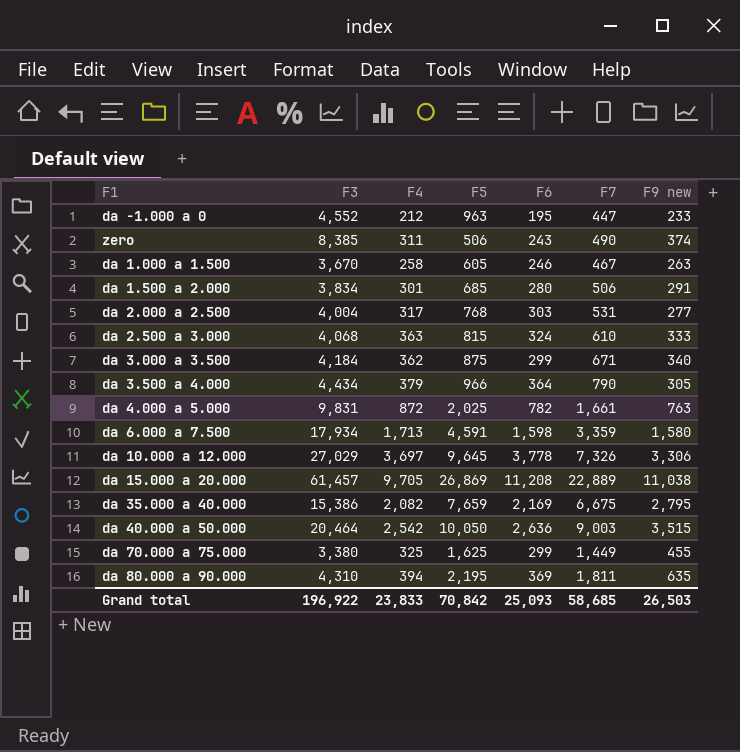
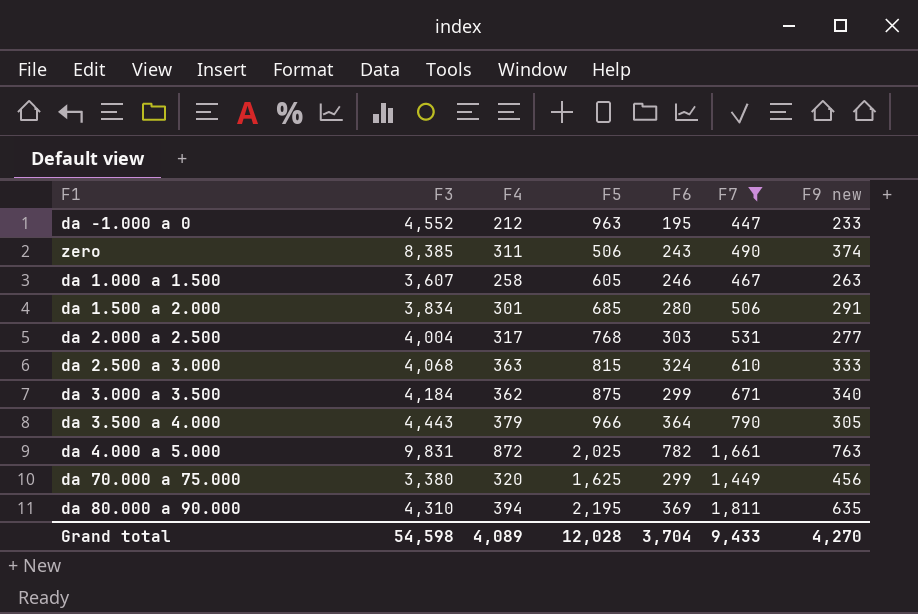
filter: none -> F7 <= 1,811
da 1.000 a 1.500 | F3: 3,670 -> 3,607
da 3.500 a 4.000 | F3: 4,434 -> 4,443
da 70.000 a 75.000 | F4: 325 -> 320
da 70.000 a 75.000 | F9 new: 455 -> 456
Grand total | F3: 196,922 -> 54,598
Grand total | F4: 23,833 -> 4,089
Grand total | F5: 70,842 -> 12,028
Grand total | F6: 25,093 -> 3,704
Grand total | F7: 58,685 -> 9,433
Grand total | F9 new: 26,503 -> 4,270

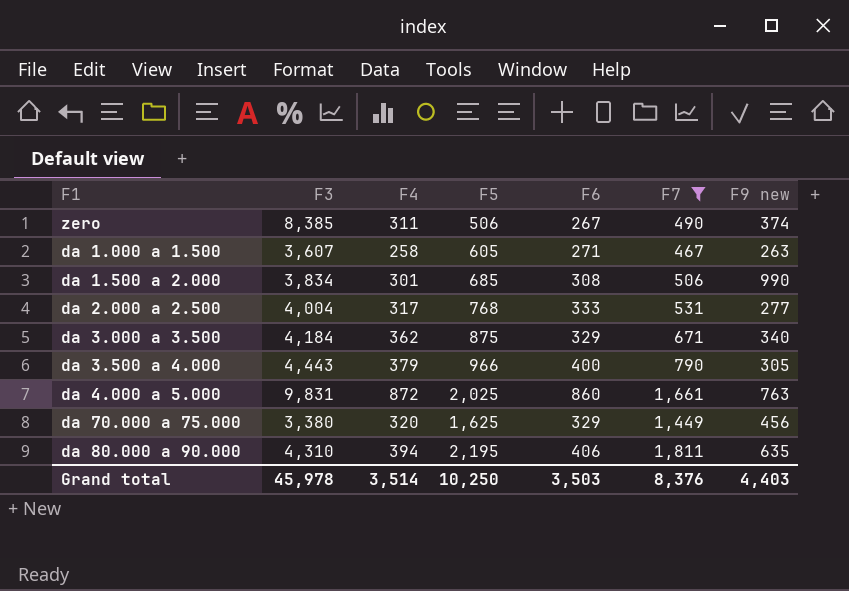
row da -1.000 a 0: 4,552 | 212 | 963 | 195 | 447 | 233 -> none
row da 2.500 a 3.000: 4,068 | 363 | 815 | 324 | 610 | 333 -> none
zero | F6: 243 -> 267
da 1.000 a 1.500 | F6: 246 -> 271
da 1.500 a 2.000 | F6: 280 -> 308
da 1.500 a 2.000 | F9 new: 291 -> 990
da 2.000 a 2.500 | F6: 303 -> 333
da 3.000 a 3.500 | F6: 299 -> 329
da 3.500 a 4.000 | F6: 364 -> 400
da 4.000 a 5.000 | F6: 782 -> 860
da 70.000 a 75.000 | F6: 299 -> 329
da 80.000 a 90.000 | F6: 369 -> 406
Grand total | F3: 54,598 -> 45,978
Grand total | F4: 4,089 -> 3,514
Grand total | F5: 12,028 -> 10,250
Grand total | F6: 3,704 -> 3,503
Grand total | F7: 9,433 -> 8,376
Grand total | F9 new: 4,270 -> 4,403

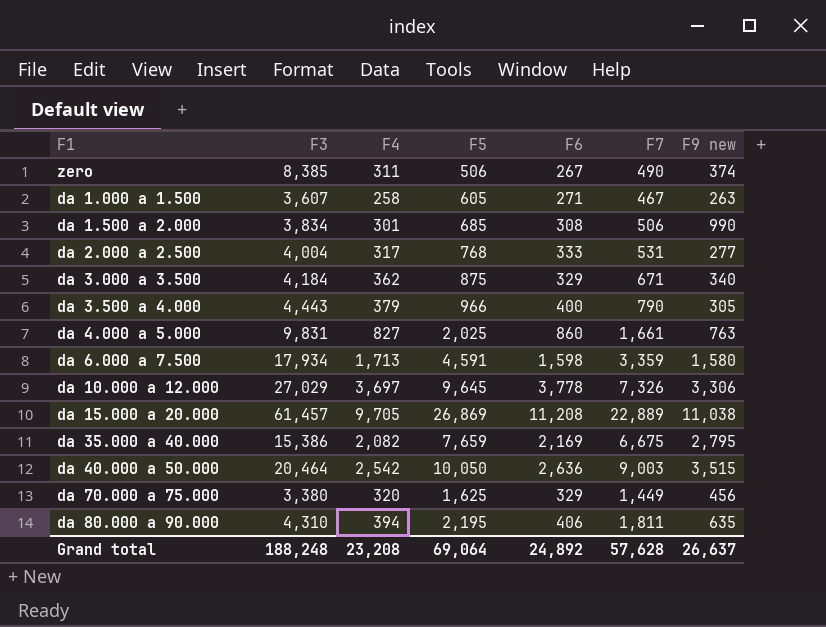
filter: F7 <= 1,811 -> none
da 4.000 a 5.000 | F4: 872 -> 827
Grand total | F3: 45,978 -> 188,248
Grand total | F4: 3,514 -> 23,208
Grand total | F5: 10,250 -> 69,064
Grand total | F6: 3,503 -> 24,892
Grand total | F7: 8,376 -> 57,628
Grand total | F9 new: 4,403 -> 26,637

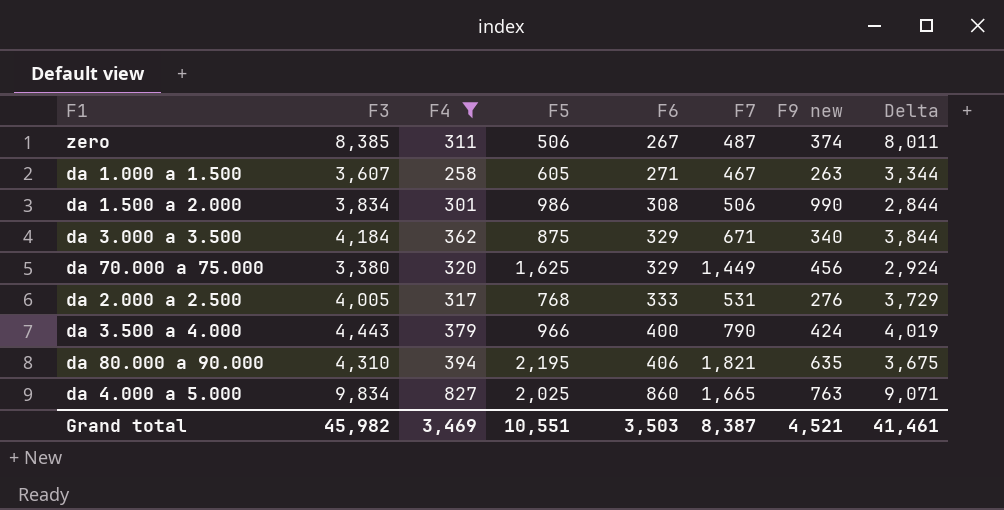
filter: none -> F4 <= 827
row order: none -> F6 ascending
column Delta | formula: none -> [F3] - [F9 new]
zero | F7: 490 -> 487
da 1.500 a 2.000 | F5: 685 -> 986
da 2.000 a 2.500 | F3: 4,004 -> 4,005
da 2.000 a 2.500 | F9 new: 277 -> 276
da 3.500 a 4.000 | F9 new: 305 -> 424
da 80.000 a 90.000 | F7: 1,811 -> 1,821
da 4.000 a 5.000 | F3: 9,831 -> 9,834
da 4.000 a 5.000 | F7: 1,661 -> 1,665
Grand total | F3: 188,248 -> 45,982
Grand total | F4: 23,208 -> 3,469
Grand total | F5: 69,064 -> 10,551
Grand total | F6: 24,892 -> 3,503
Grand total | F7: 57,628 -> 8,387
Grand total | F9 new: 26,637 -> 4,521

